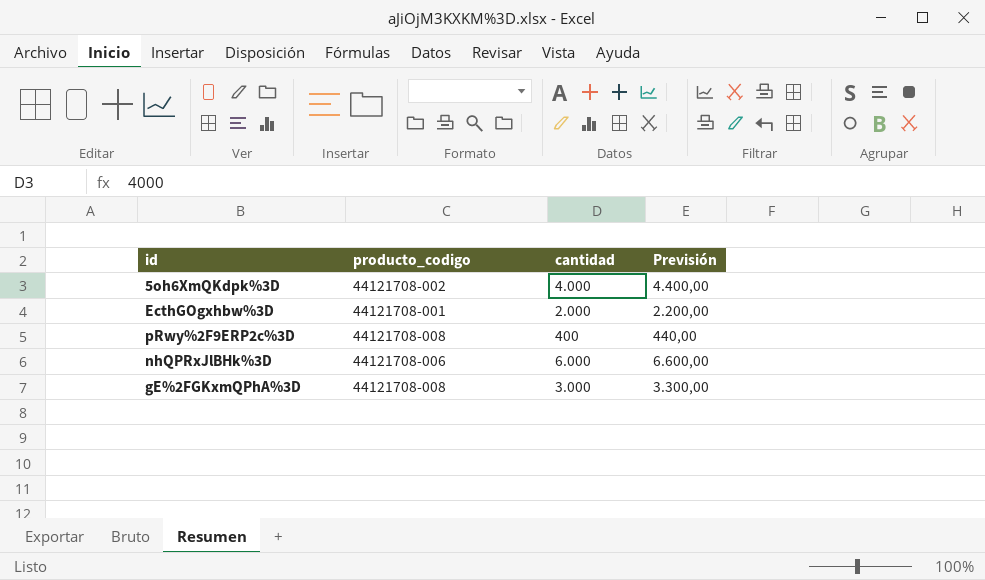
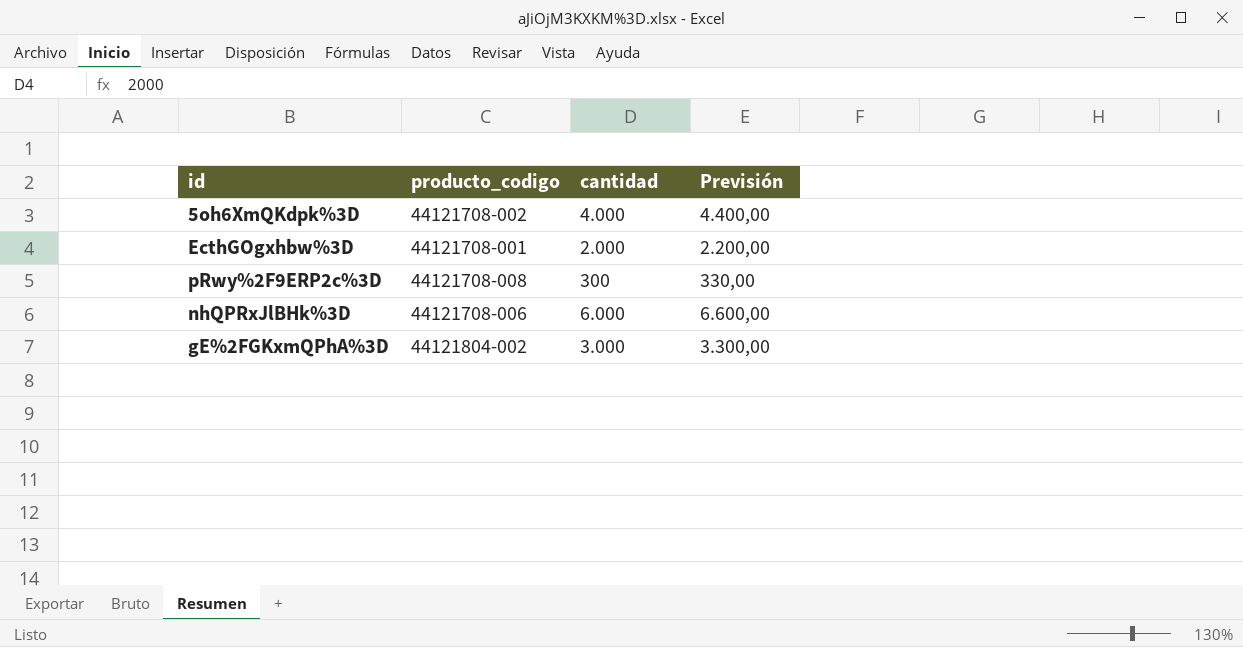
pRwy%2F9ERP2c%3D | cantidad: 400 -> 300
pRwy%2F9ERP2c%3D | Previsión: 440,00 -> 330,00
gE%2FGKxmQPhA%3D | producto_codigo: 44121708-008 -> 44121804-002

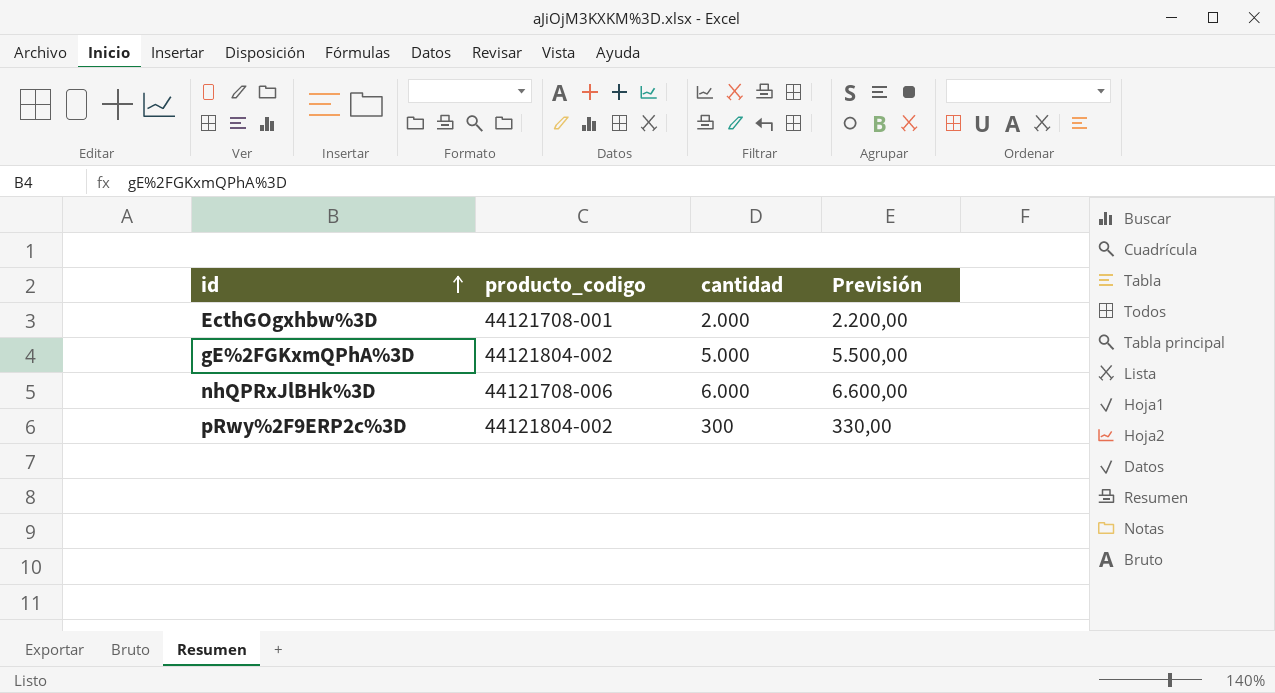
row order: none -> id ascending
row 5oh6XmQKdpk%3D: 44121708-002 | 4.000 | 4.400,00 -> none
gE%2FGKxmQPhA%3D | cantidad: 3.000 -> 5.000
gE%2FGKxmQPhA%3D | Previsión: 3.300,00 -> 5.500,00
pRwy%2F9ERP2c%3D | producto_codigo: 44121708-008 -> 44121804-002

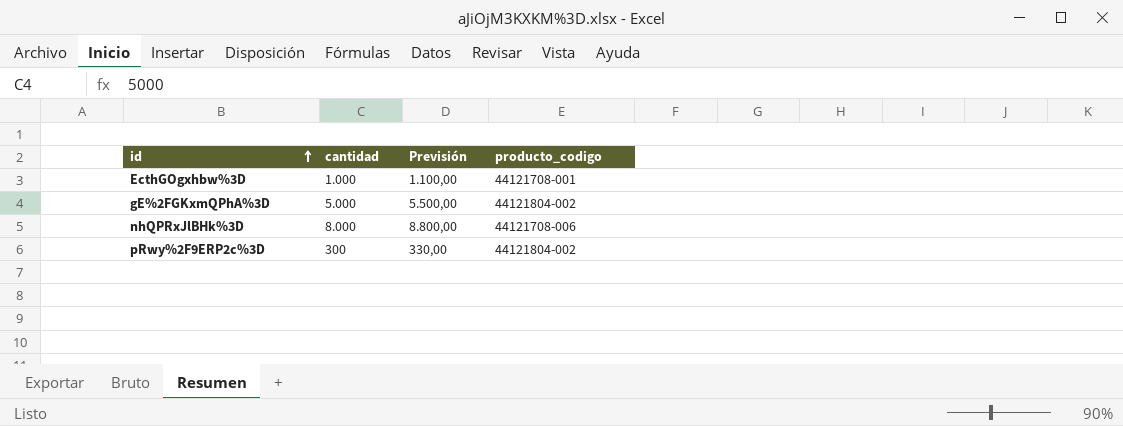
column producto_codigo | position: 2 -> 4
EcthGOgxhbw%3D | cantidad: 2.000 -> 1.000
EcthGOgxhbw%3D | Previsión: 2.200,00 -> 1.100,00
nhQPRxJlBHk%3D | cantidad: 6.000 -> 8.000
nhQPRxJlBHk%3D | Previsión: 6.600,00 -> 8.800,00

